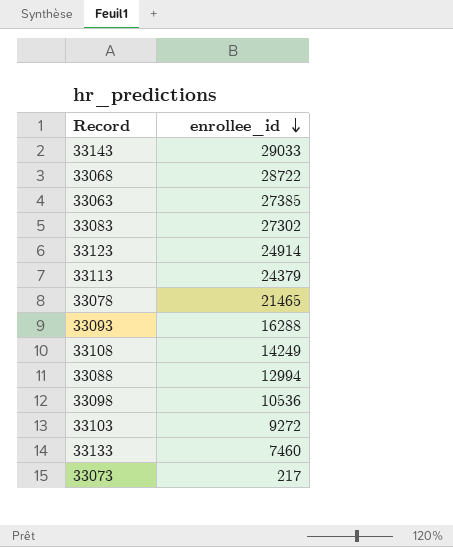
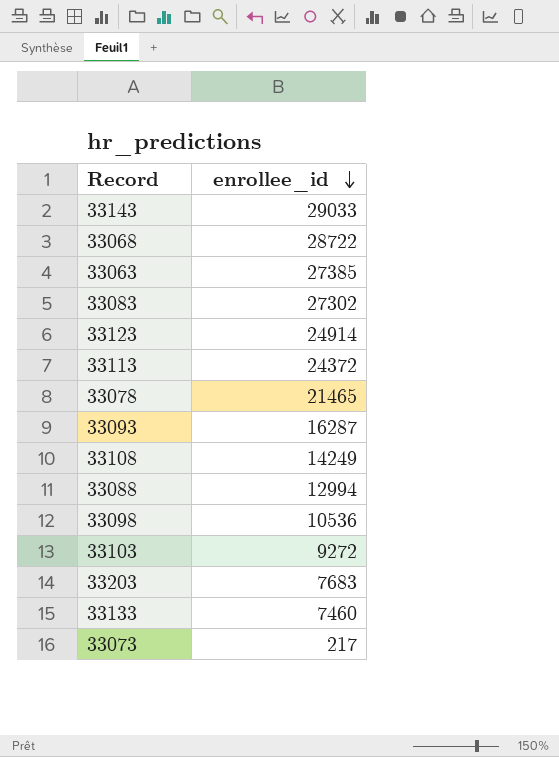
33113 | enrollee_id: 24379 -> 24372
33093 | enrollee_id: 16288 -> 16287
row 33203: none -> 7683

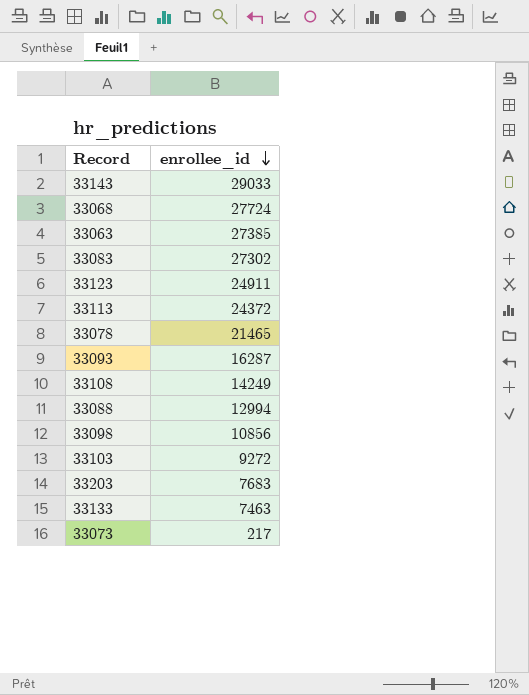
33068 | enrollee_id: 28722 -> 27724
33123 | enrollee_id: 24914 -> 24911
33098 | enrollee_id: 10536 -> 10856
33133 | enrollee_id: 7460 -> 7463

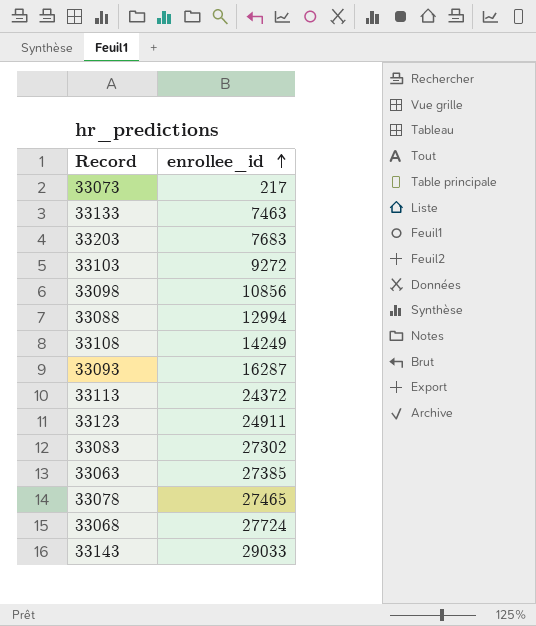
row order: enrollee_id descending -> enrollee_id ascending
33078 | enrollee_id: 21465 -> 27465

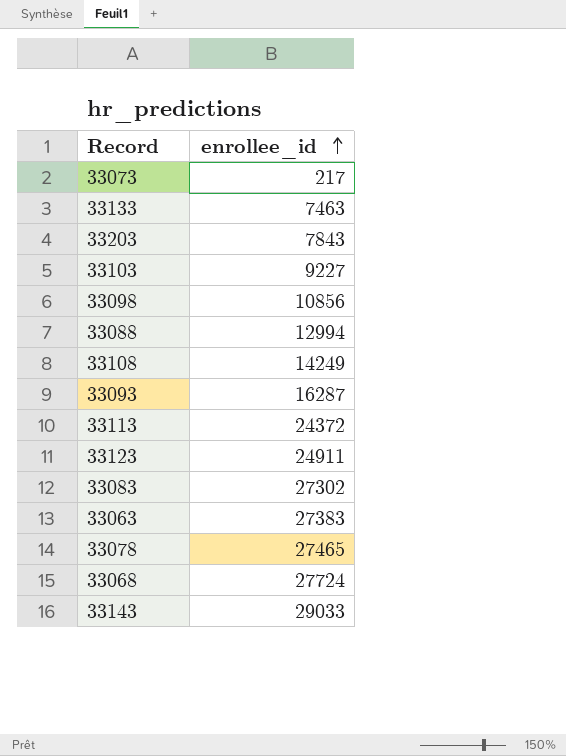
33203 | enrollee_id: 7683 -> 7843
33103 | enrollee_id: 9272 -> 9227
33063 | enrollee_id: 27385 -> 27383

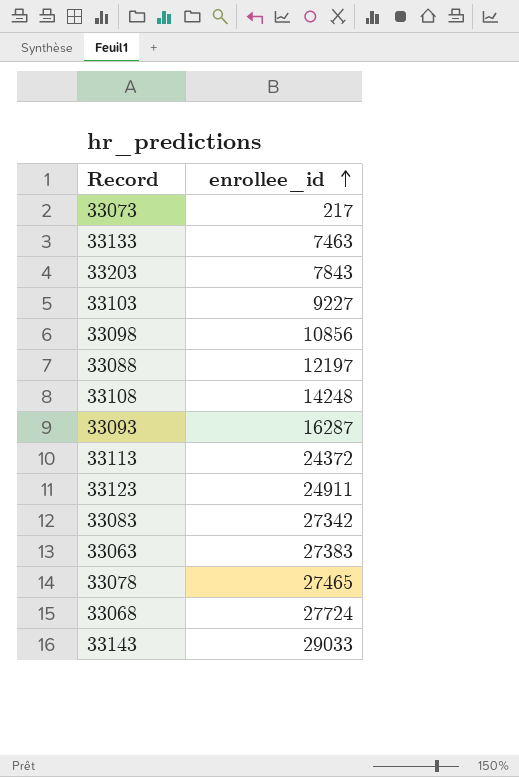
33088 | enrollee_id: 12994 -> 12197
33108 | enrollee_id: 14249 -> 14248
33083 | enrollee_id: 27302 -> 27342

